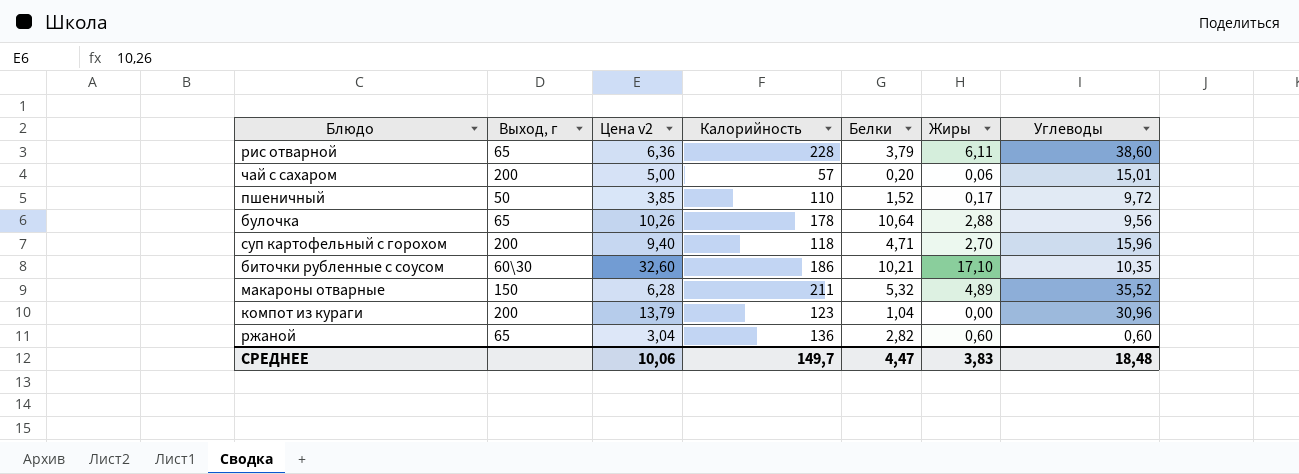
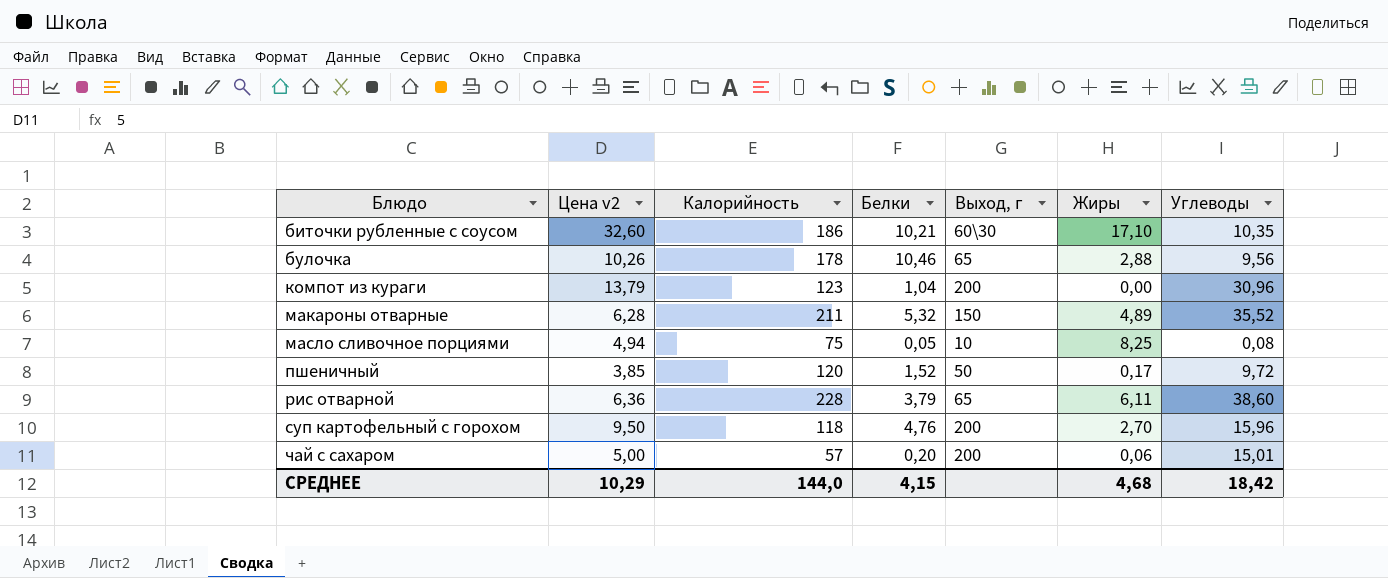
row order: none -> Блюдо ascending
column Выход, г | position: 2 -> 5
row ржаной: 65 | 3,04 | 136 | 2,82 | 0,60 | 0,60 -> none
булочка | Белки: 10,64 -> 10,46
row масло сливочное порциями: none -> 4,94 | 75 | 0,05 | 10 | 8,25 | 0,08
пшеничный | Калорийность: 110 -> 120
суп картофельный с горохом | Цена v2: 9,40 -> 9,50
суп картофельный с горохом | Белки: 4,71 -> 4,76
СРЕДНЕЕ | Цена v2: 10,06 -> 10,29
СРЕДНЕЕ | Калорийность: 149,7 -> 144,0
СРЕДНЕЕ | Белки: 4,47 -> 4,15
СРЕДНЕЕ | Жиры: 3,83 -> 4,68
СРЕДНЕЕ | Углеводы: 18,48 -> 18,42

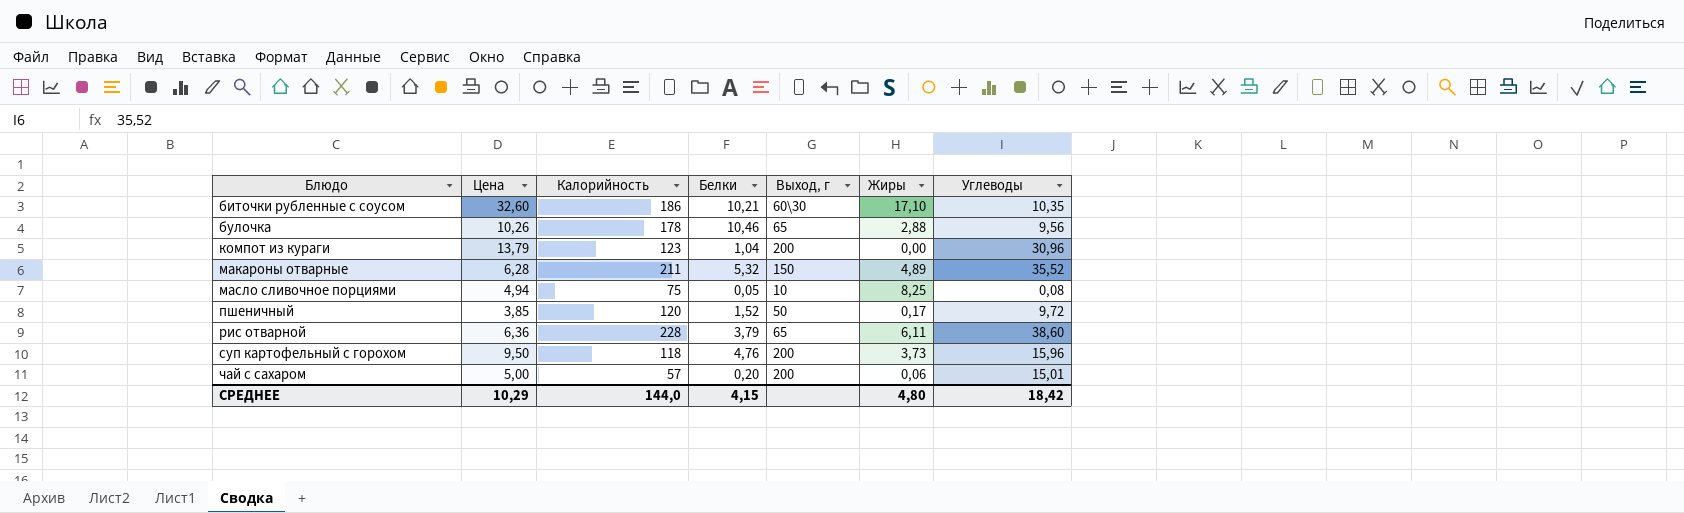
column name: Цена v2 -> Цена
суп картофельный с горохом | Жиры: 2,70 -> 3,73
СРЕДНЕЕ | Жиры: 4,68 -> 4,80

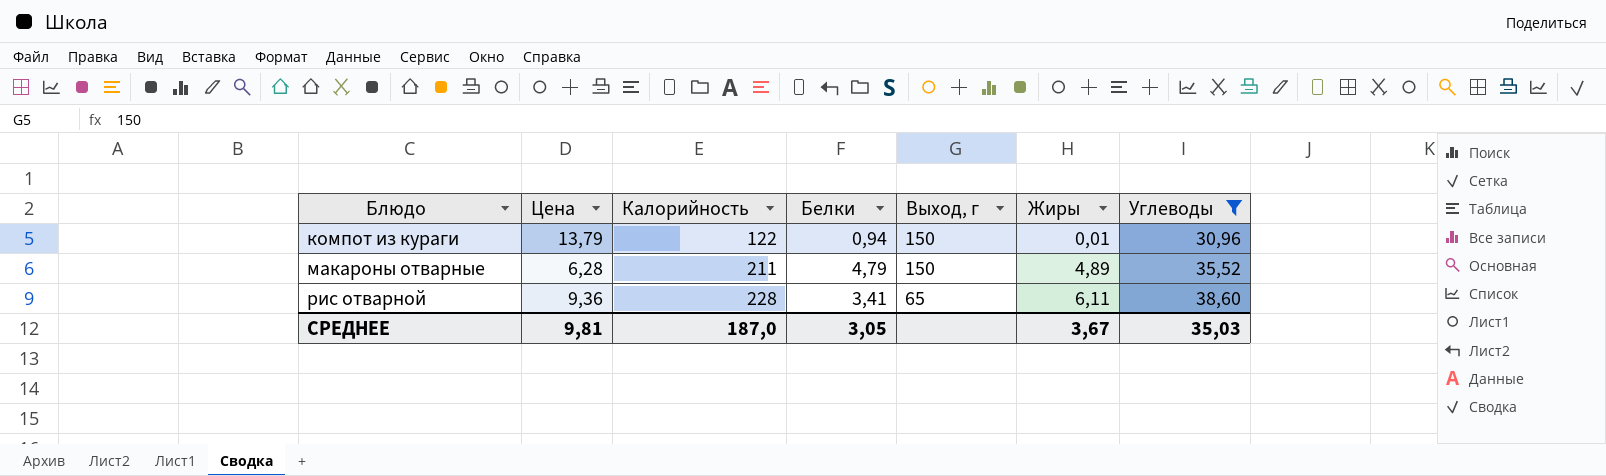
filter: none -> Углеводы >= 30,96
компот из кураги | Калорийность: 123 -> 122
компот из кураги | Белки: 1,04 -> 0,94
компот из кураги | Выход, г: 200 -> 150
компот из кураги | Жиры: 0,00 -> 0,01
макароны отварные | Белки: 5,32 -> 4,79
рис отварной | Цена: 6,36 -> 9,36
рис отварной | Белки: 3,79 -> 3,41
СРЕДНЕЕ | Цена: 10,29 -> 9,81
СРЕДНЕЕ | Калорийность: 144,0 -> 187,0
СРЕДНЕЕ | Белки: 4,15 -> 3,05
СРЕДНЕЕ | Жиры: 4,80 -> 3,67
СРЕДНЕЕ | Углеводы: 18,42 -> 35,03

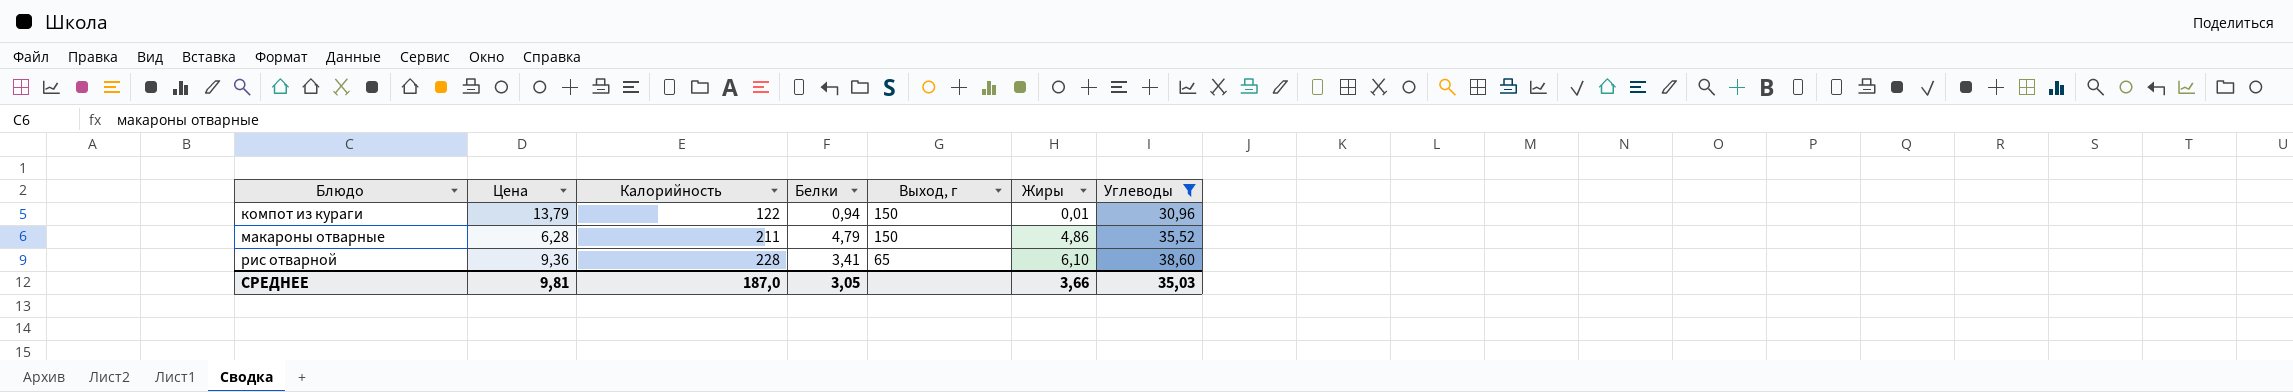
макароны отварные | Жиры: 4,89 -> 4,86
рис отварной | Жиры: 6,11 -> 6,10
СРЕДНЕЕ | Жиры: 3,67 -> 3,66

